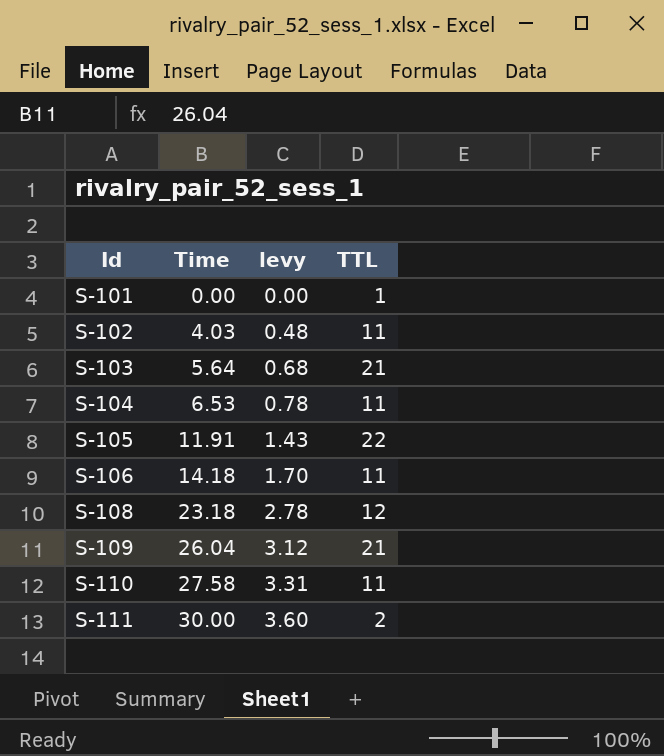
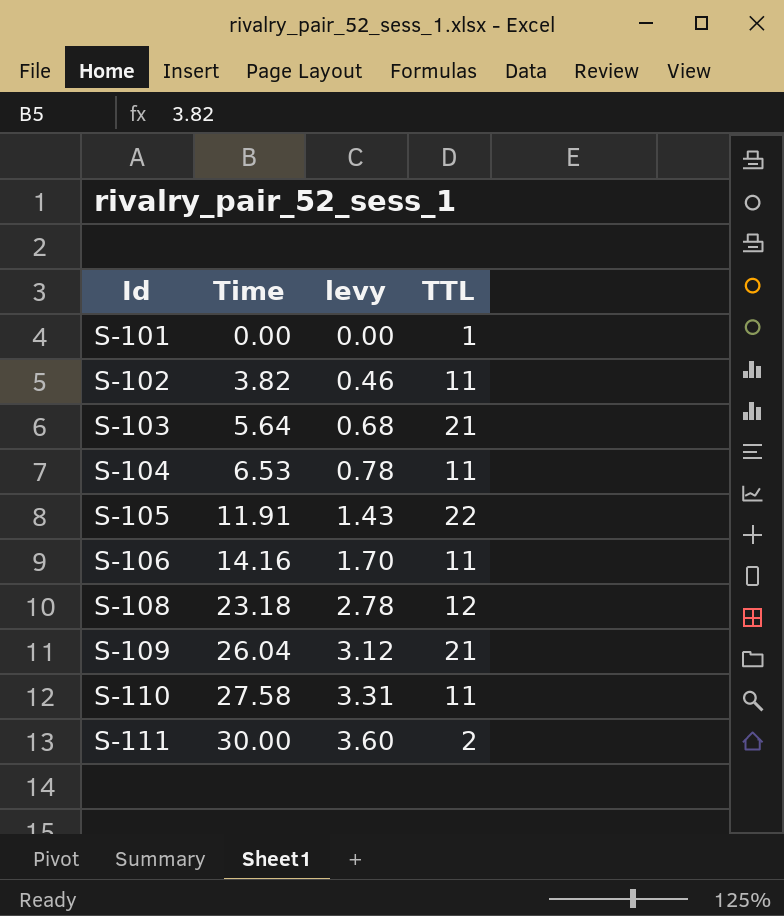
S-102 | Time: 4.03 -> 3.82
S-102 | levy: 0.48 -> 0.46
S-106 | Time: 14.18 -> 14.16

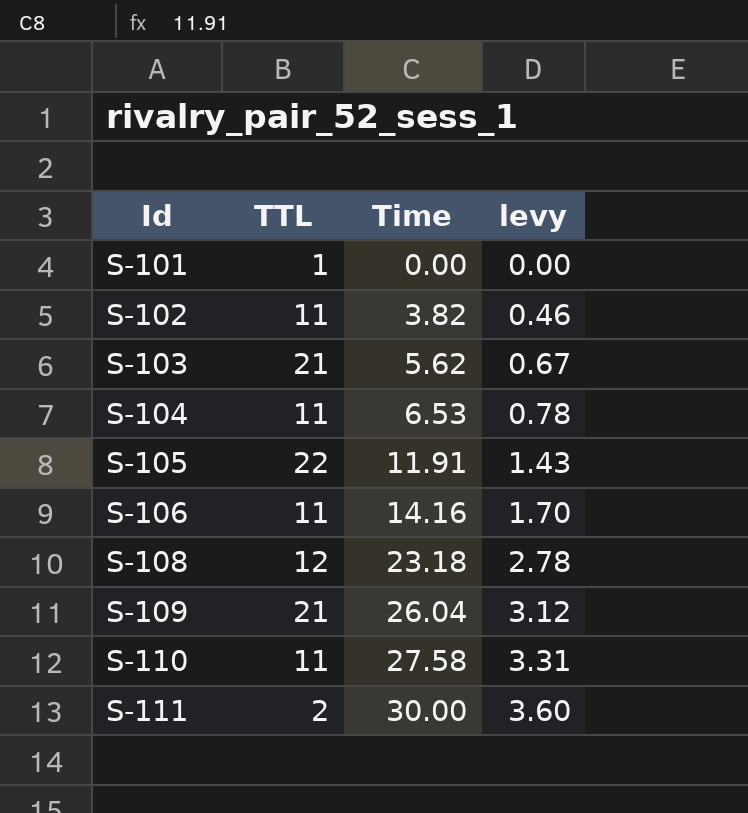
column TTL | position: 4 -> 2
S-103 | Time: 5.64 -> 5.62
S-103 | levy: 0.68 -> 0.67

